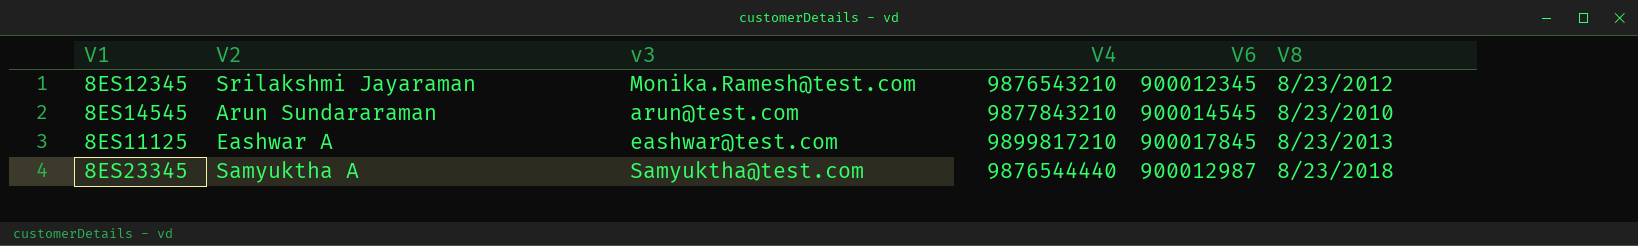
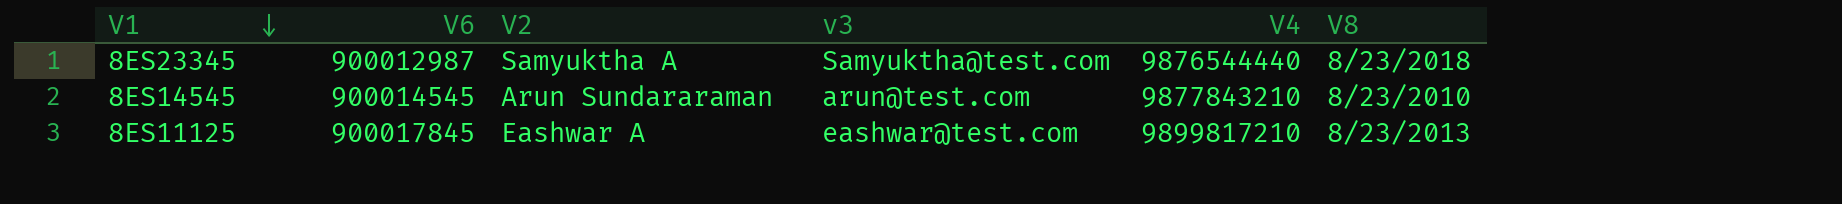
row order: none -> V1 descending
column V6 | position: 5 -> 2
row 8ES12345: Srilakshmi Jayaraman | Monika.Ramesh@test.com | 9876543210 | 900012345 | 8/23/2012 -> none

